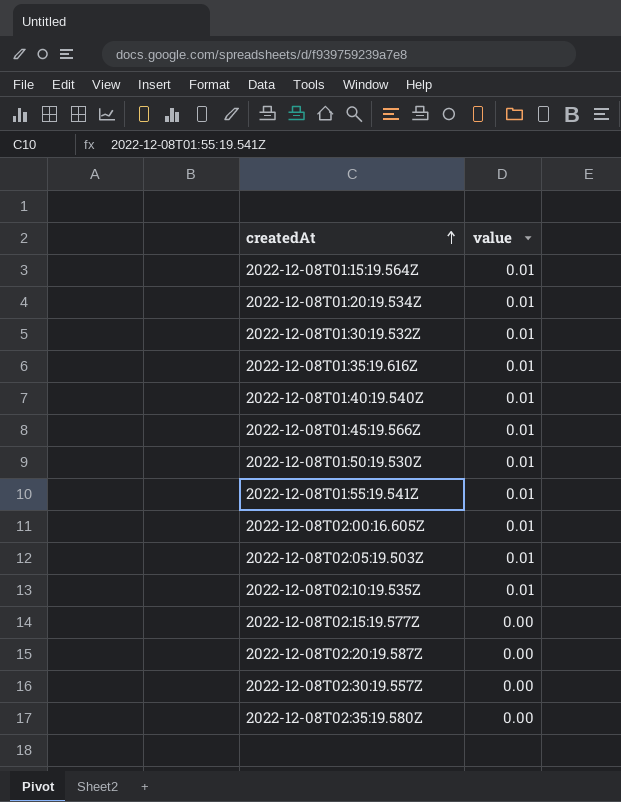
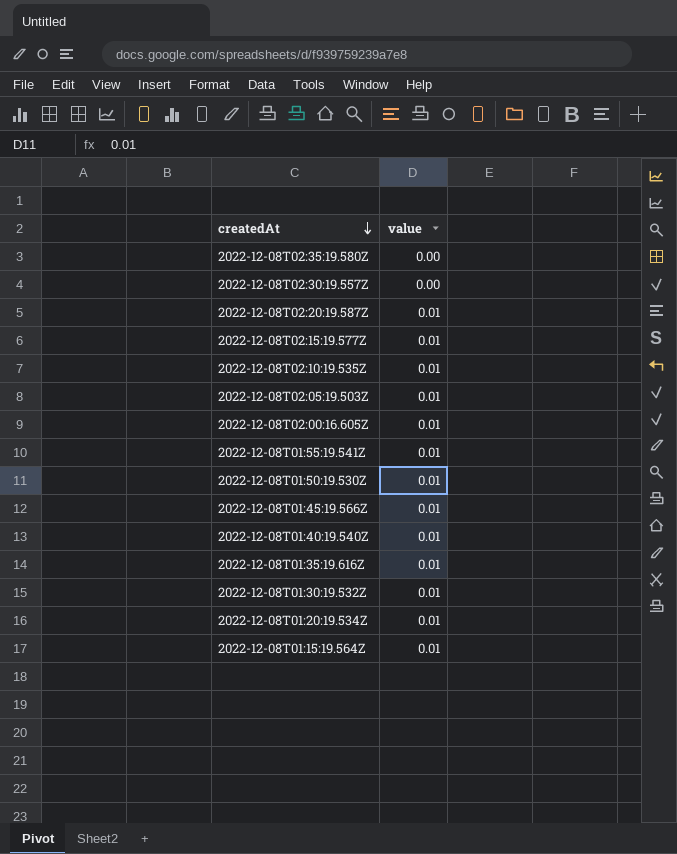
row order: createdAt ascending -> createdAt descending
2022-12-08T02:20:19.587Z | value: 0.00 -> 0.01
2022-12-08T02:15:19.577Z | value: 0.00 -> 0.01

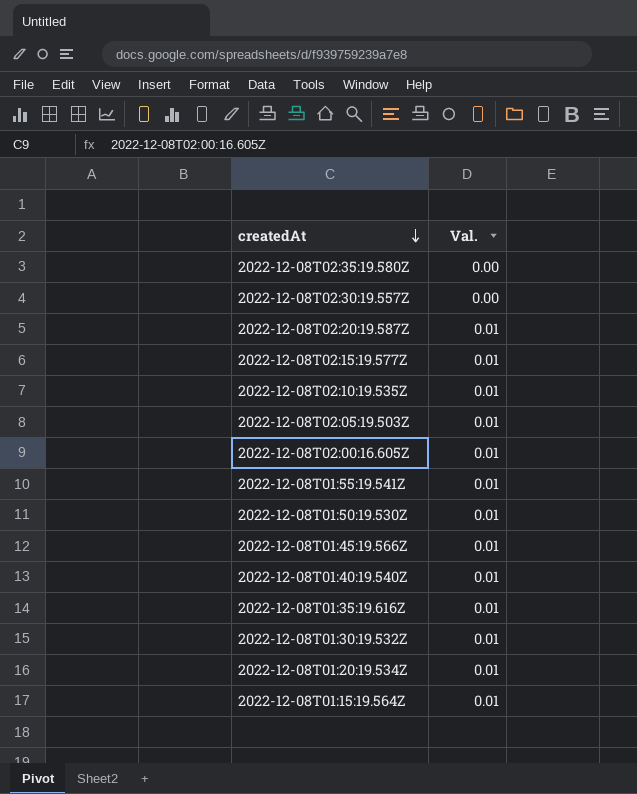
column name: value -> Val.

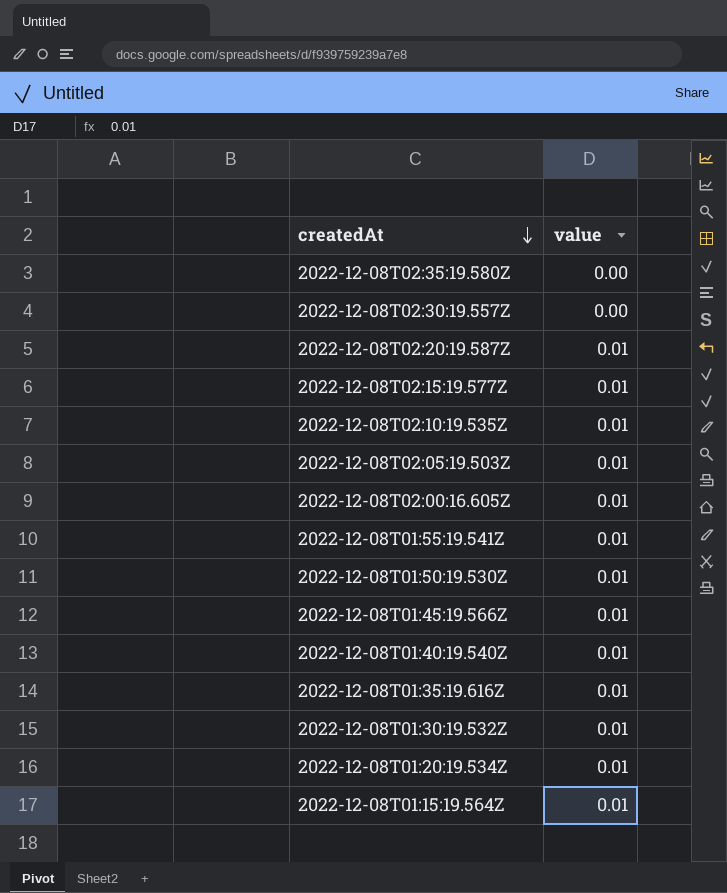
column name: Val. -> value

